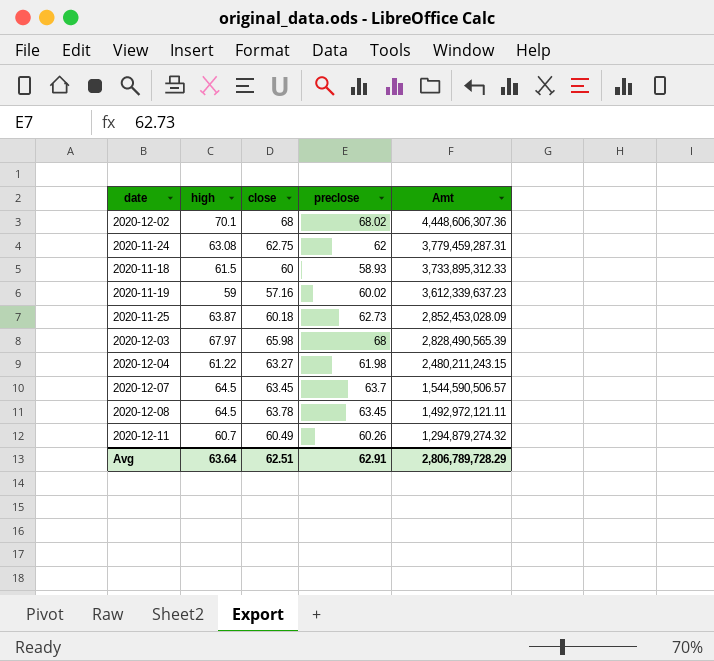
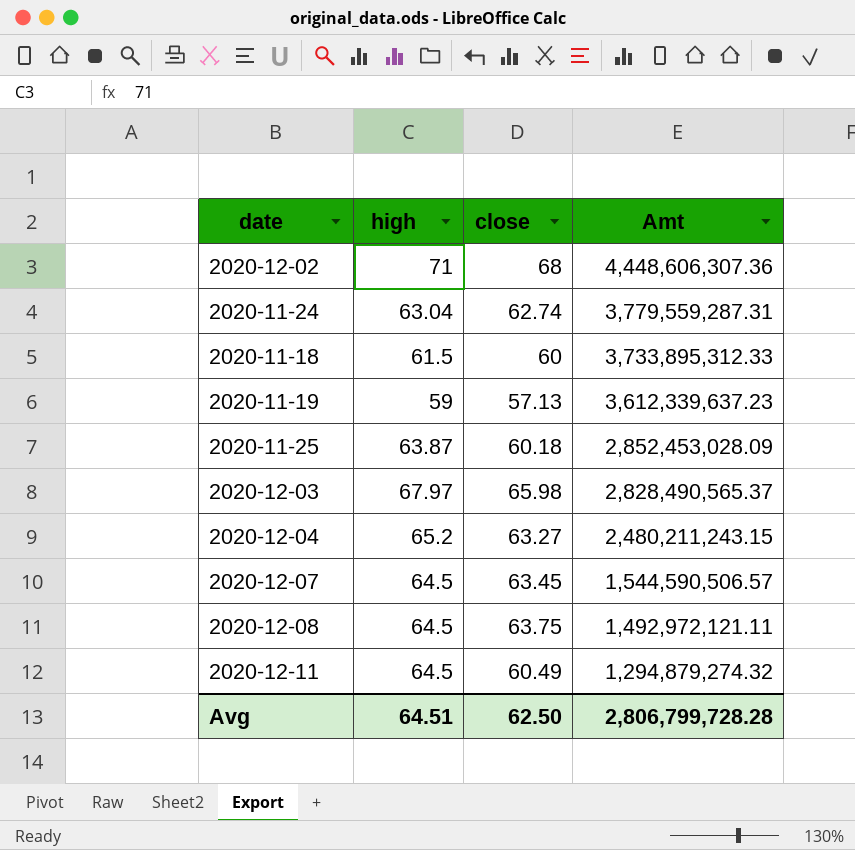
column preclose | position: 4 -> none
2020-12-02 | high: 70.1 -> 71
2020-11-24 | high: 63.08 -> 63.04
2020-11-24 | close: 62.75 -> 62.74
2020-11-24 | Amt: 3,779,459,287.31 -> 3,779,559,287.31
2020-11-19 | close: 57.16 -> 57.13
2020-12-03 | Amt: 2,828,490,565.39 -> 2,828,490,565.37
2020-12-04 | high: 61.22 -> 65.2
2020-12-08 | close: 63.78 -> 63.75
2020-12-11 | high: 60.7 -> 64.5
Avg | high: 63.64 -> 64.51
Avg | close: 62.51 -> 62.50
Avg | Amt: 2,806,789,728.29 -> 2,806,799,728.28

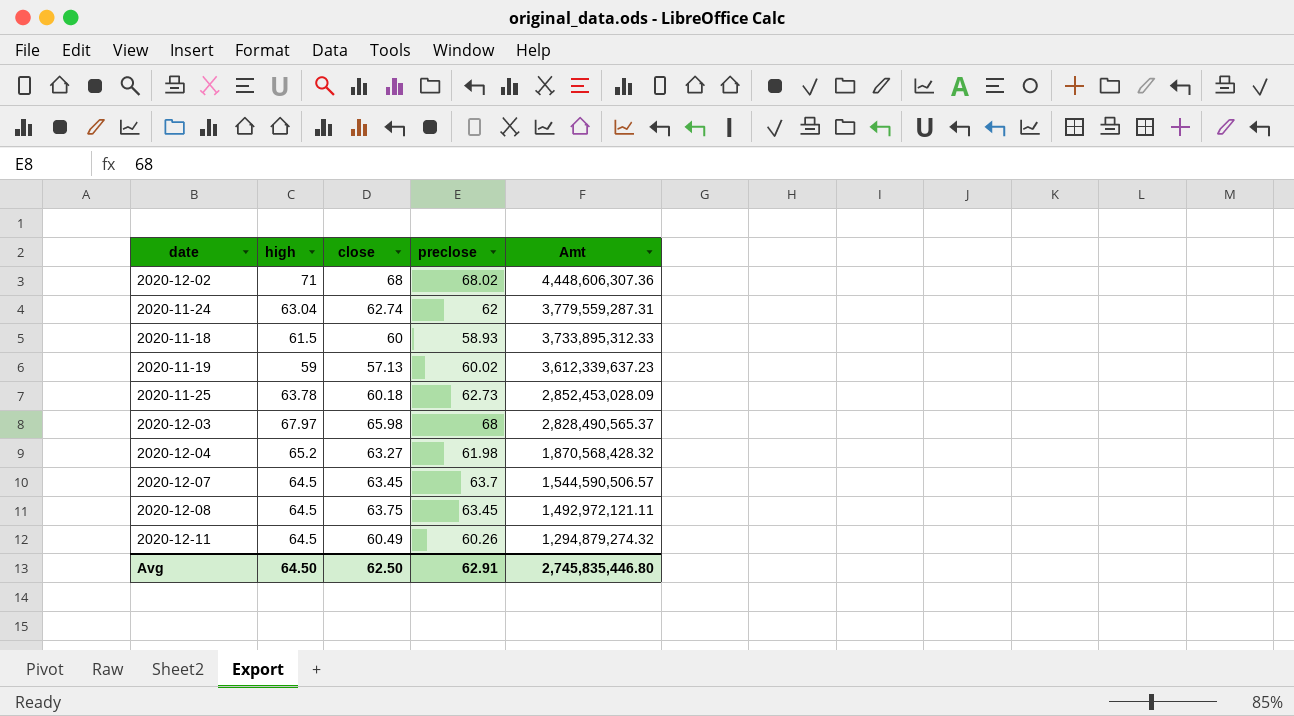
column preclose | position: none -> 4
2020-11-25 | high: 63.87 -> 63.78
2020-12-04 | Amt: 2,480,211,243.15 -> 1,870,568,428.32
Avg | high: 64.51 -> 64.50
Avg | Amt: 2,806,799,728.28 -> 2,745,835,446.80

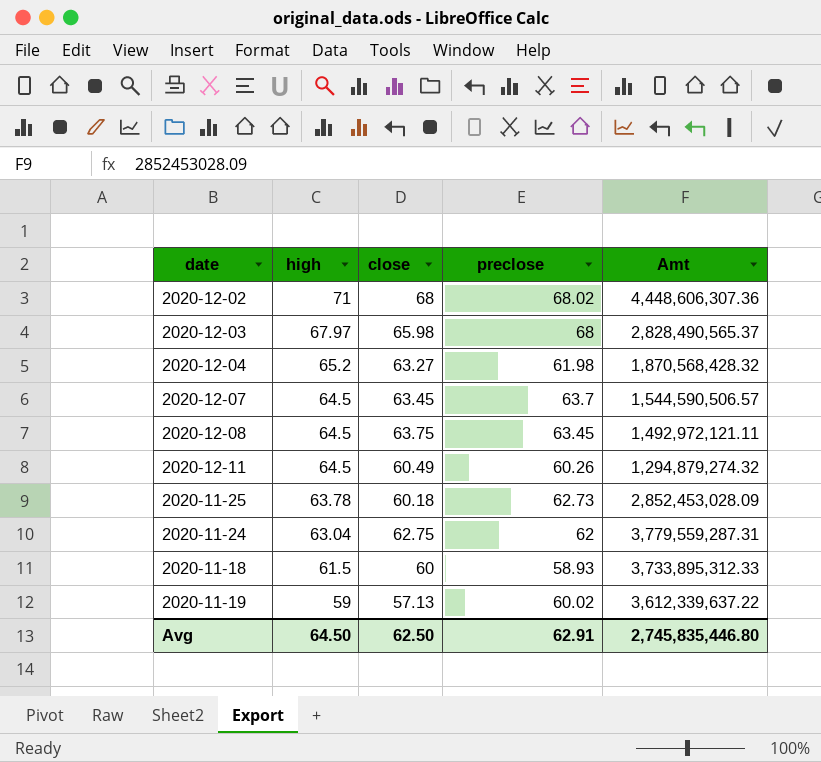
row order: Amt descending -> high descending
2020-11-24 | close: 62.74 -> 62.75
2020-11-19 | Amt: 3,612,339,637.23 -> 3,612,339,637.22

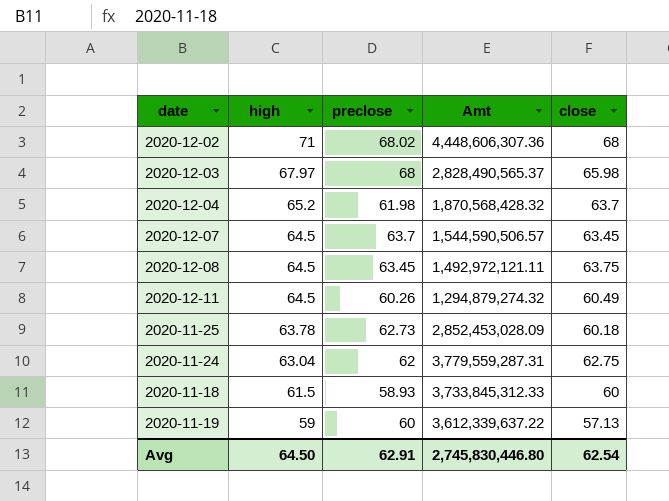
column close | position: 3 -> 5
2020-12-04 | close: 63.27 -> 63.7
2020-11-18 | Amt: 3,733,895,312.33 -> 3,733,845,312.33
2020-11-19 | preclose: 60.02 -> 60
Avg | Amt: 2,745,835,446.80 -> 2,745,830,446.80
Avg | close: 62.50 -> 62.54

